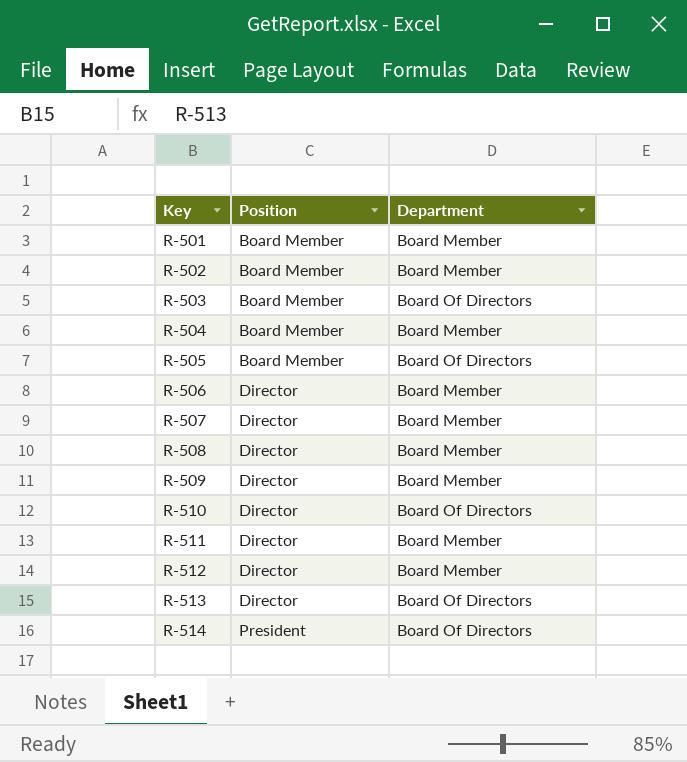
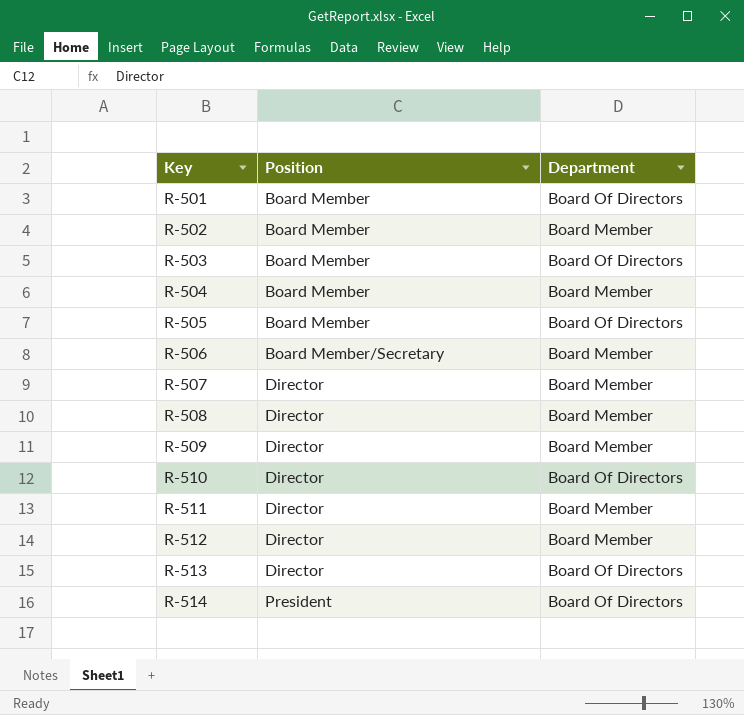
R-501 | Department: Board Member -> Board Of Directors
R-506 | Position: Director -> Board Member/Secretary

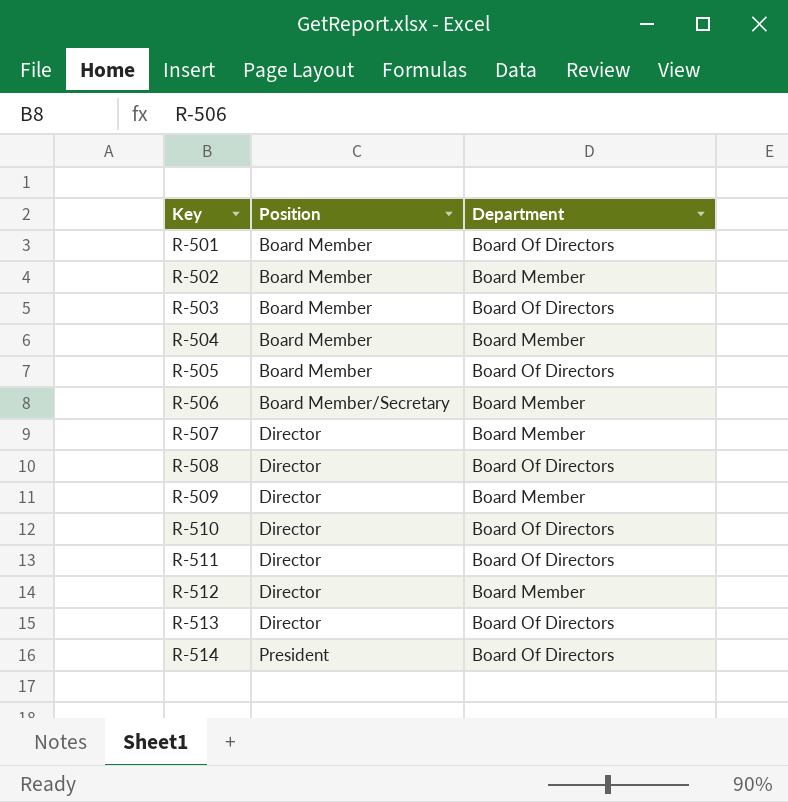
R-508 | Department: Board Member -> Board Of Directors
R-511 | Department: Board Member -> Board Of Directors

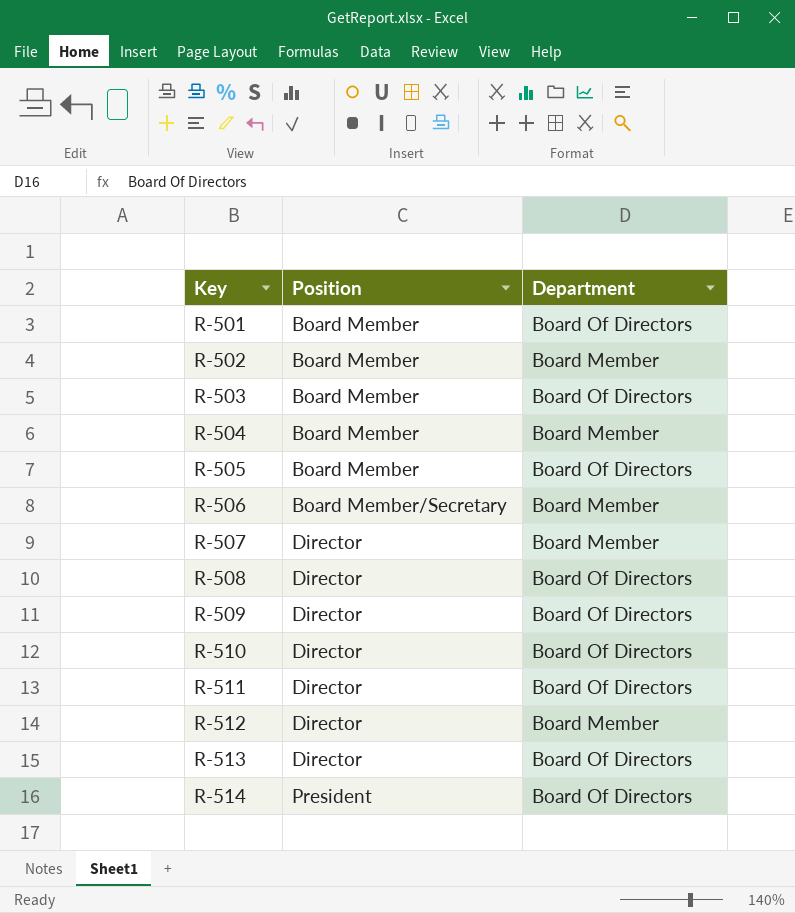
R-509 | Department: Board Member -> Board Of Directors

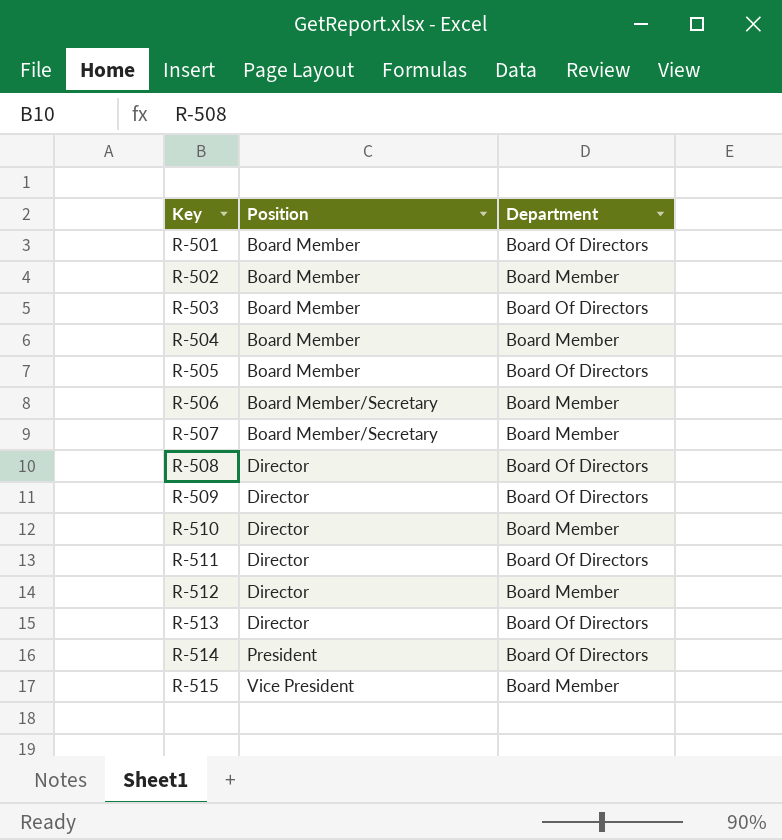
R-507 | Position: Director -> Board Member/Secretary
R-510 | Department: Board Of Directors -> Board Member
row R-515: none -> Vice President | Board Member

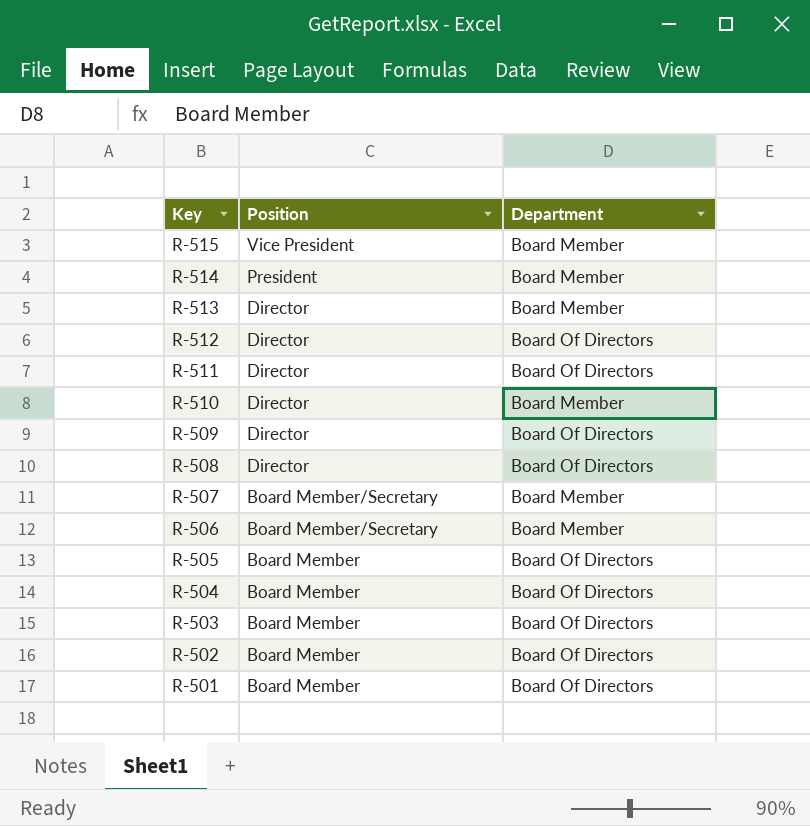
row order: Key ascending -> Key descending
R-514 | Department: Board Of Directors -> Board Member
R-513 | Department: Board Of Directors -> Board Member
R-512 | Department: Board Member -> Board Of Directors
R-504 | Department: Board Member -> Board Of Directors
R-502 | Department: Board Member -> Board Of Directors

